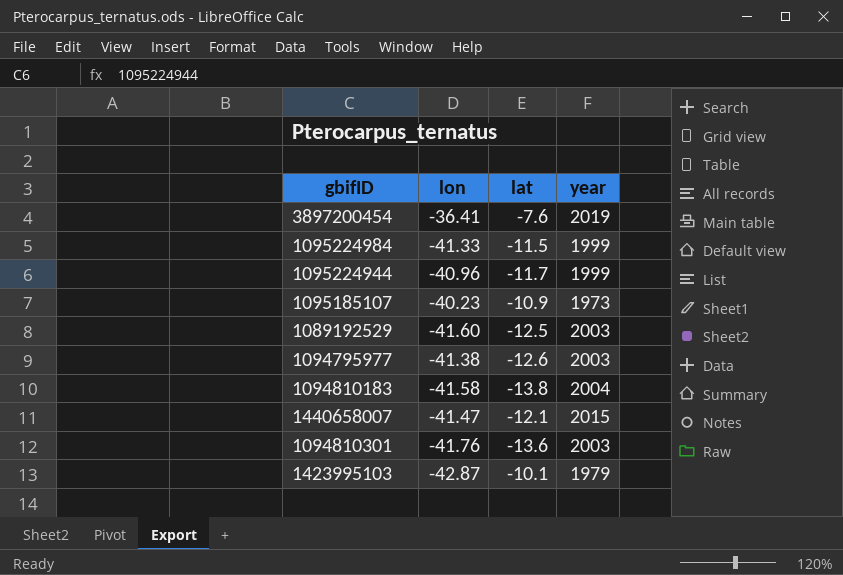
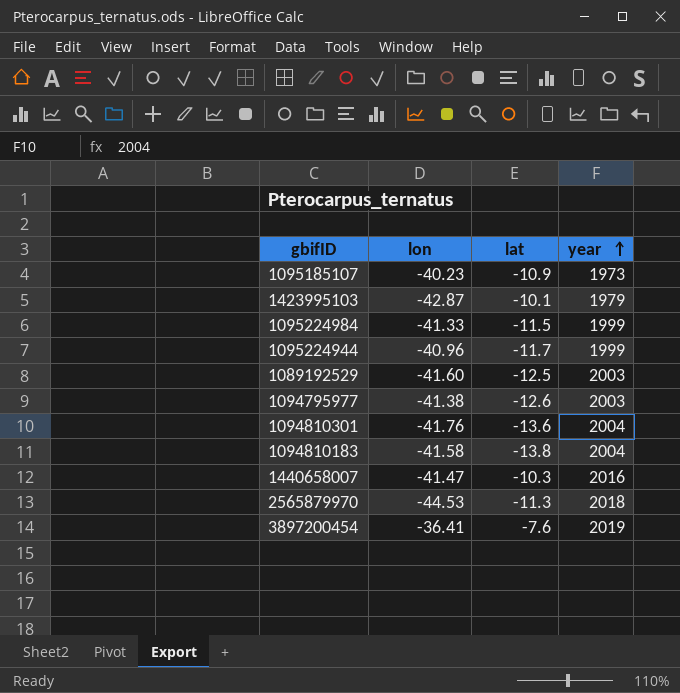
row order: none -> year ascending
1094810301 | year: 2003 -> 2004
1440658007 | lat: -12.1 -> -10.3
1440658007 | year: 2015 -> 2016
row 2565879970: none -> -44.53 | -11.3 | 2018

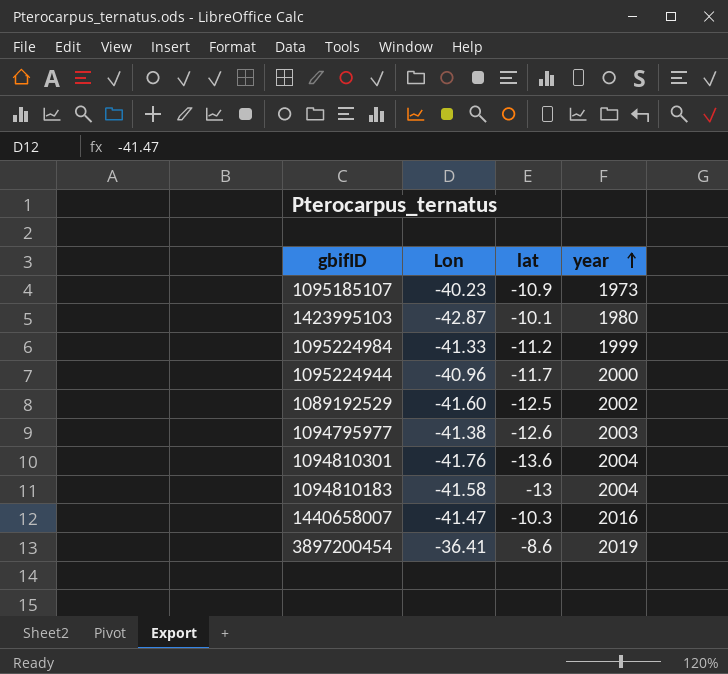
column name: lon -> Lon
row 2565879970: -44.53 | -11.3 | 2018 -> none
1423995103 | year: 1979 -> 1980
1095224984 | lat: -11.5 -> -11.2
1095224944 | year: 1999 -> 2000
1089192529 | year: 2003 -> 2002
1094810183 | lat: -13.8 -> -13
3897200454 | lat: -7.6 -> -8.6

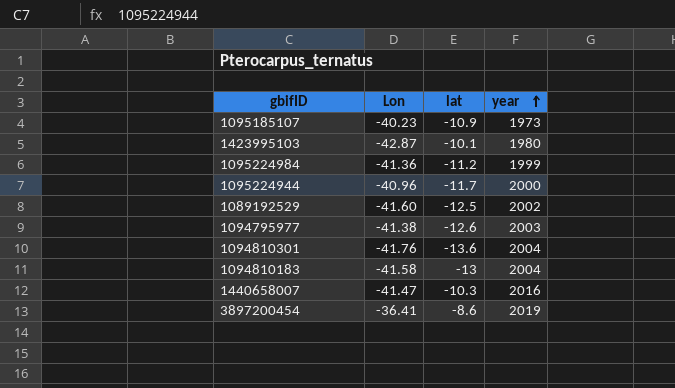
1095224984 | Lon: -41.33 -> -41.36

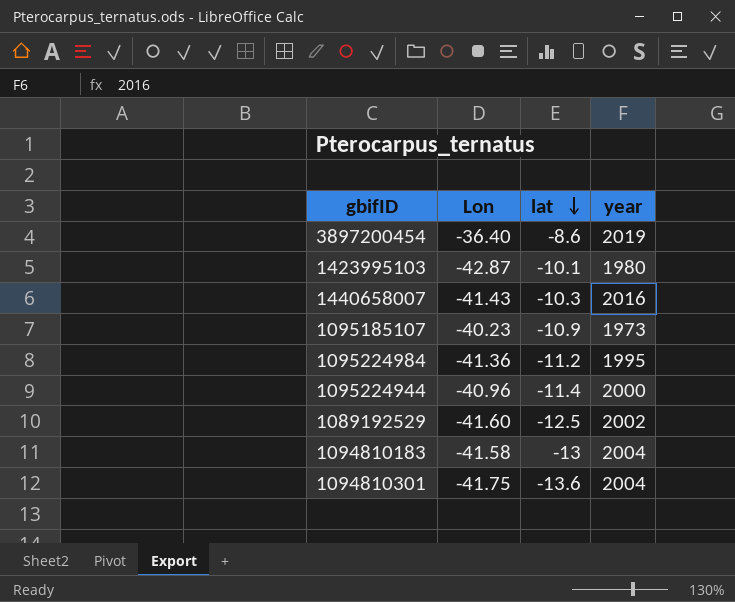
row order: year ascending -> lat descending
row 1094795977: -41.38 | -12.6 | 2003 -> none
3897200454 | Lon: -36.41 -> -36.40
1440658007 | Lon: -41.47 -> -41.43
1095224984 | year: 1999 -> 1995
1095224944 | lat: -11.7 -> -11.4
1094810301 | Lon: -41.76 -> -41.75

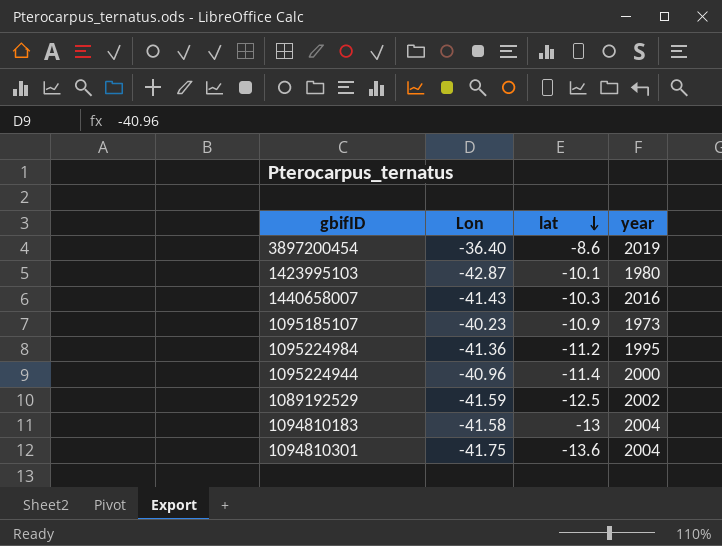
1089192529 | Lon: -41.60 -> -41.59

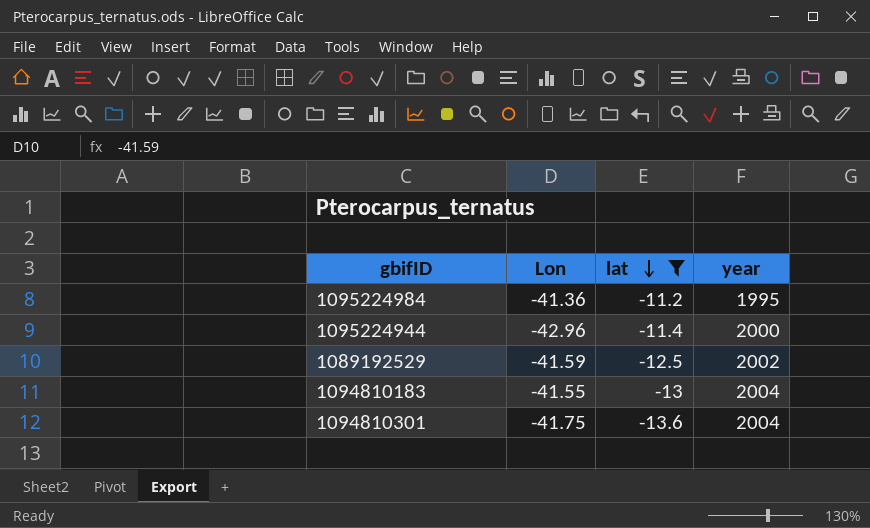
filter: none -> lat <= -11.2
1095224944 | Lon: -40.96 -> -42.96
1094810183 | Lon: -41.58 -> -41.55

